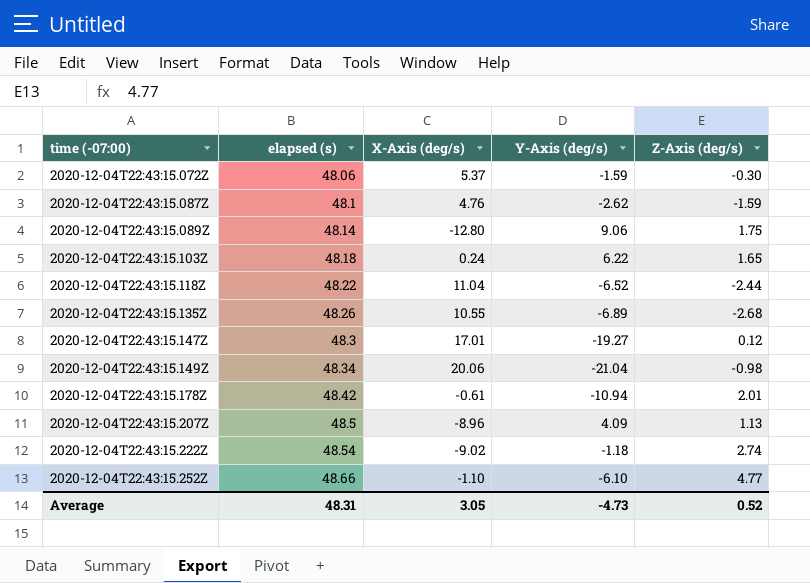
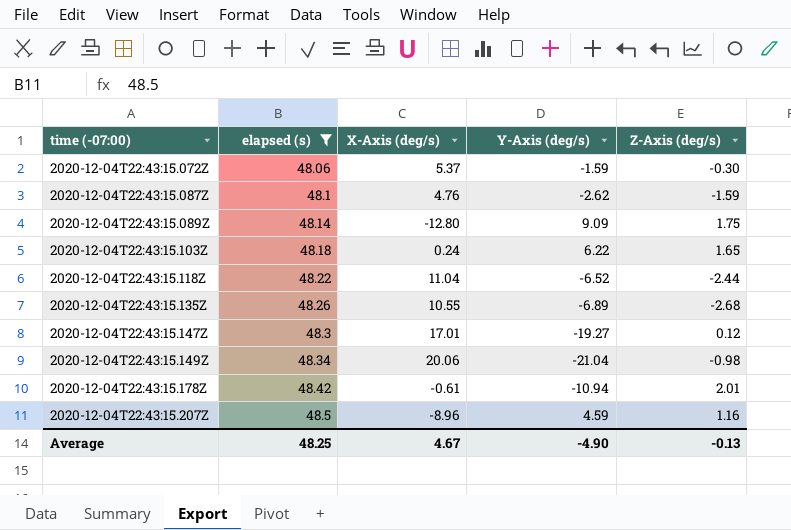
filter: none -> elapsed (s) <= 48.5
2020-12-04T22:43:15.089Z | Y-Axis (deg/s): 9.06 -> 9.09
2020-12-04T22:43:15.207Z | Y-Axis (deg/s): 4.09 -> 4.59
2020-12-04T22:43:15.207Z | Z-Axis (deg/s): 1.13 -> 1.16
Average | elapsed (s): 48.31 -> 48.25
Average | X-Axis (deg/s): 3.05 -> 4.67
Average | Y-Axis (deg/s): -4.73 -> -4.90
Average | Z-Axis (deg/s): 0.52 -> -0.13

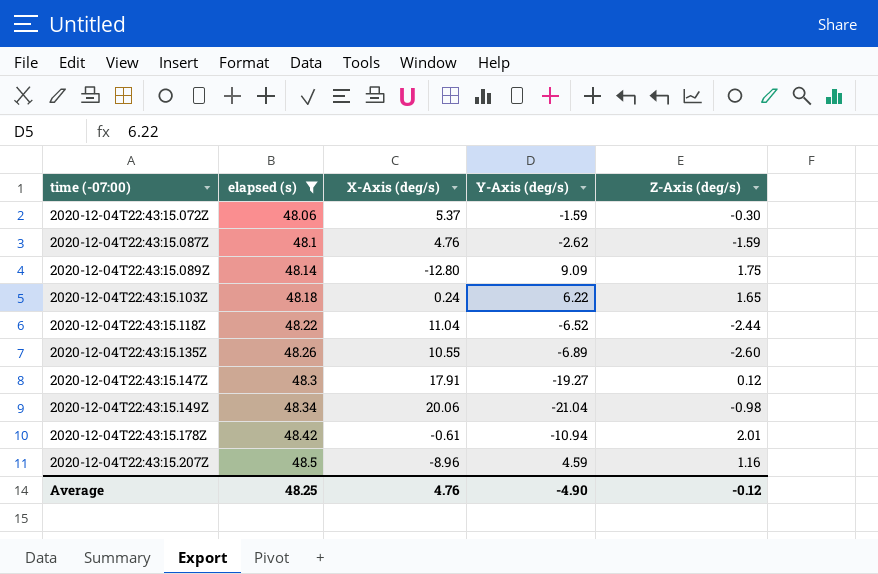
2020-12-04T22:43:15.135Z | Z-Axis (deg/s): -2.68 -> -2.60
2020-12-04T22:43:15.147Z | X-Axis (deg/s): 17.01 -> 17.91
Average | X-Axis (deg/s): 4.67 -> 4.76
Average | Z-Axis (deg/s): -0.13 -> -0.12

